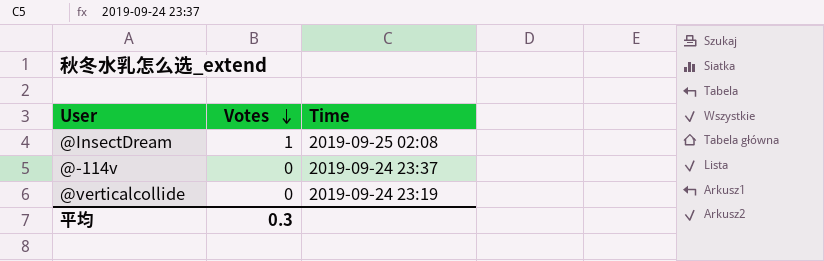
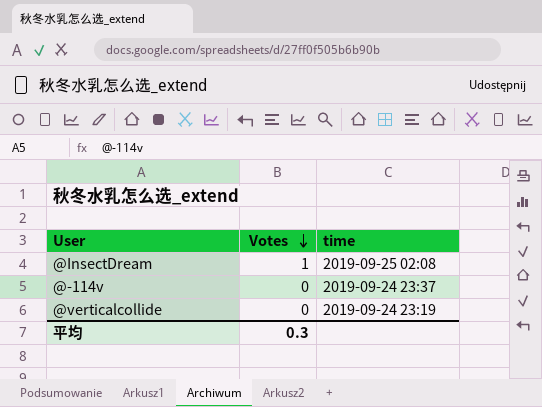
column name: Time -> time

